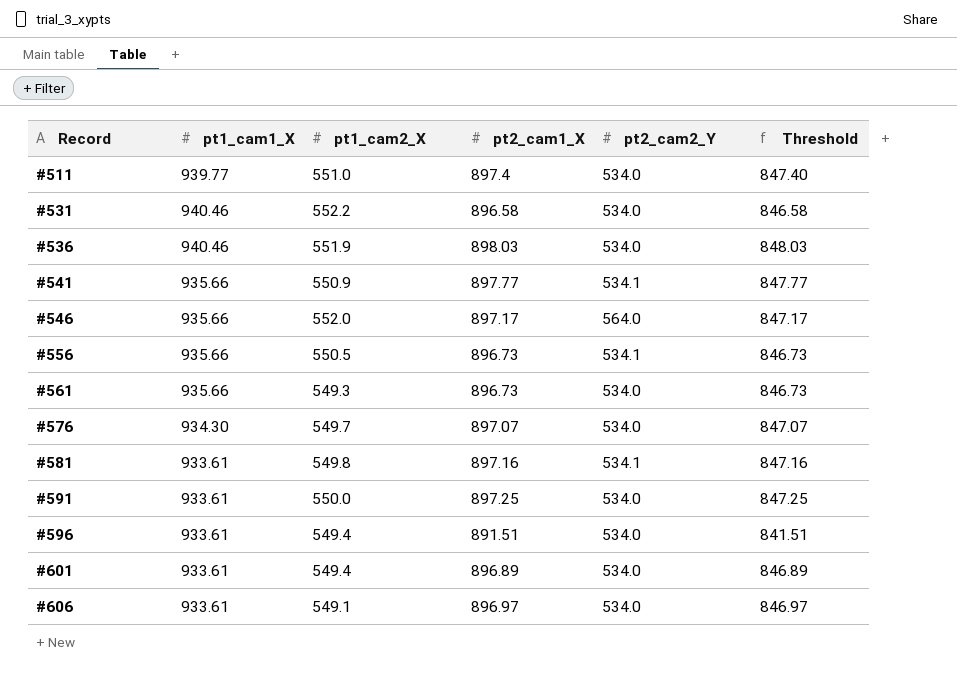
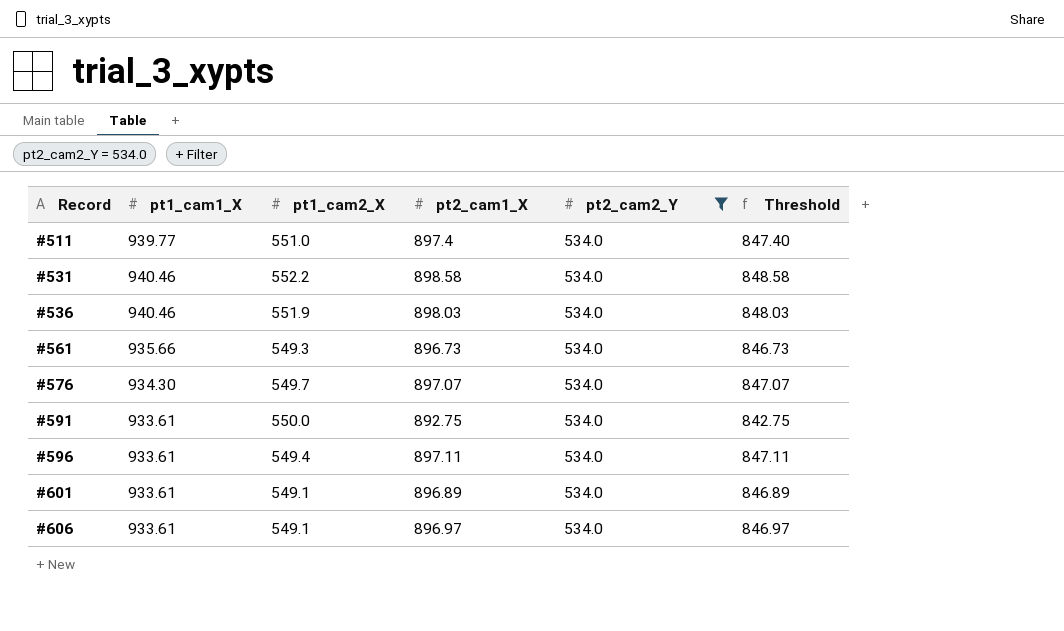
filter: none -> pt2_cam2_Y = 534.0
#531 | pt2_cam1_X: 896.58 -> 898.58
#531 | Threshold: 846.58 -> 848.58
#591 | pt2_cam1_X: 897.25 -> 892.75
#591 | Threshold: 847.25 -> 842.75
#596 | pt2_cam1_X: 891.51 -> 897.11
#596 | Threshold: 841.51 -> 847.11
#601 | pt1_cam2_X: 549.4 -> 549.1

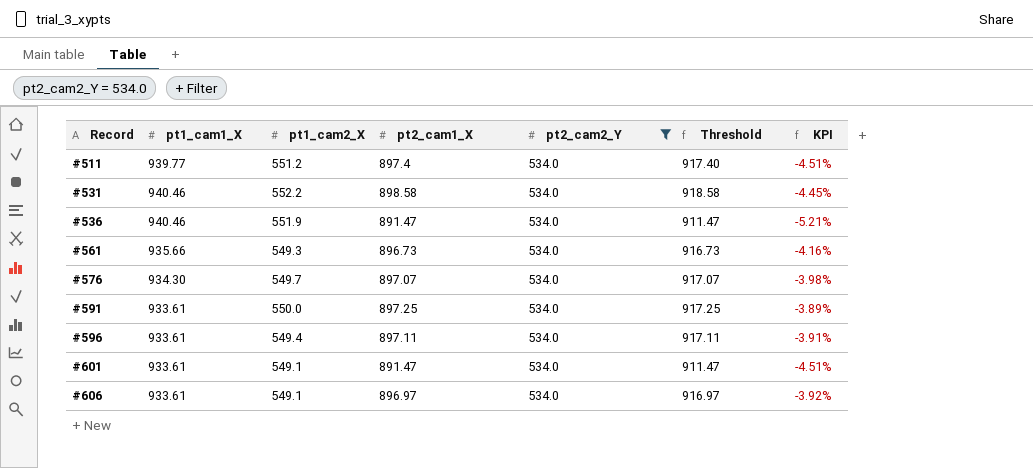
column Threshold | formula: [pt2_cam1_X] - 50 -> [pt2_cam1_X] + 20
column KPI | formula: none -> ([pt2_cam1_X] - [pt1_cam1_X]) / [pt1_cam1_X]
#511 | pt1_cam2_X: 551.0 -> 551.2
#536 | pt2_cam1_X: 898.03 -> 891.47
#591 | pt2_cam1_X: 892.75 -> 897.25
#601 | pt2_cam1_X: 896.89 -> 891.47

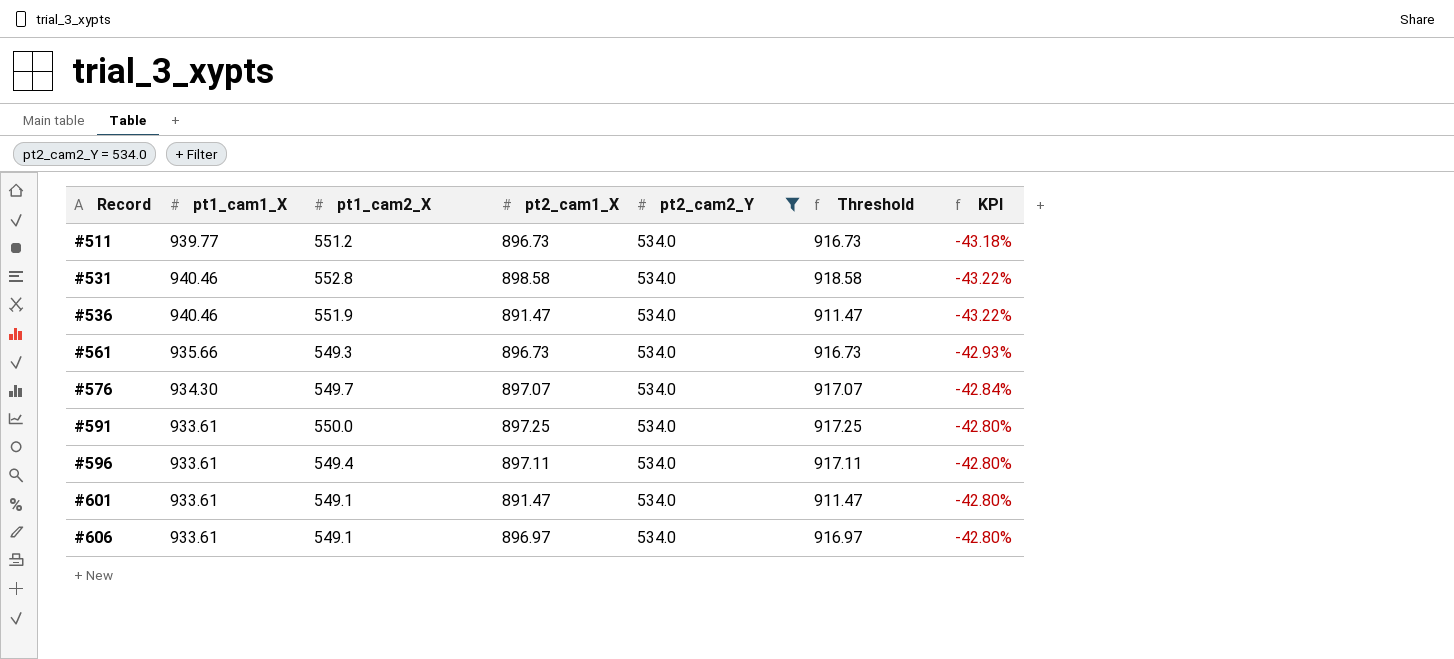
column KPI | formula: ([pt2_cam1_X] - [pt1_cam1_X]) / [pt1_cam1_X] -> ([pt2_cam2_Y] - [pt1_cam1_X]) / [pt1_cam1_X]
#511 | pt2_cam1_X: 897.4 -> 896.73
#511 | Threshold: 917.40 -> 916.73
#531 | pt1_cam2_X: 552.2 -> 552.8

